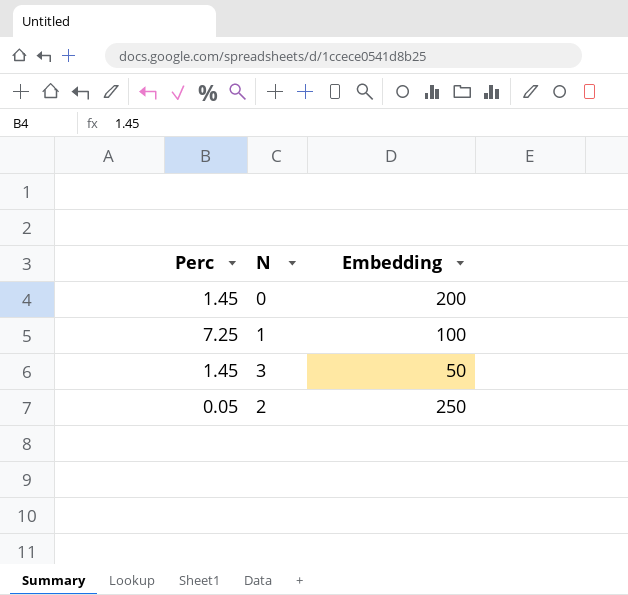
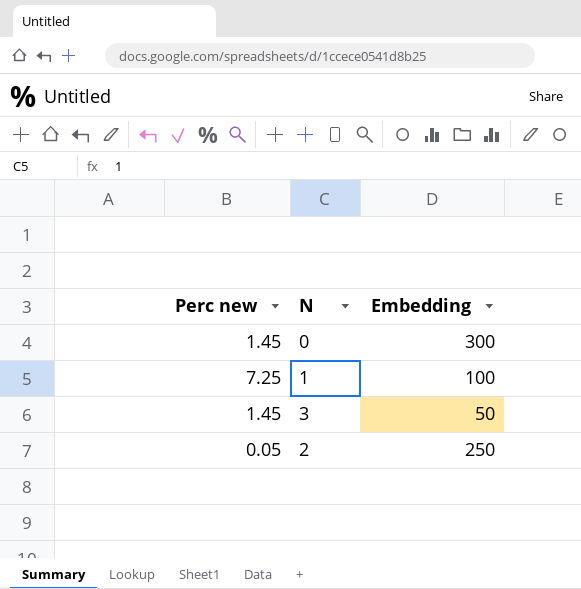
column name: Perc -> Perc new
0 | Embedding: 200 -> 300

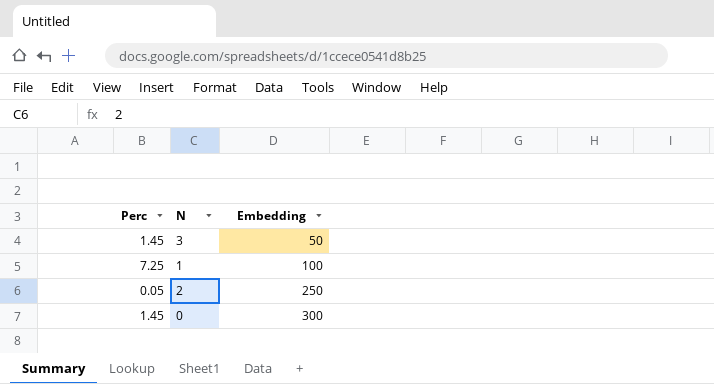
row order: none -> Embedding ascending
column name: Perc new -> Perc

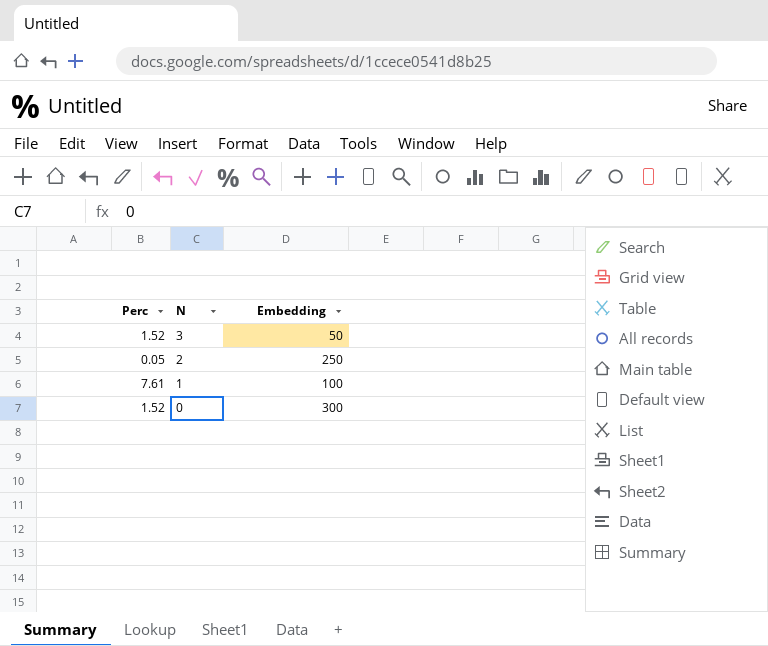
row order: Embedding ascending -> N descending
3 | Perc: 1.45 -> 1.52
1 | Perc: 7.25 -> 7.61
0 | Perc: 1.45 -> 1.52

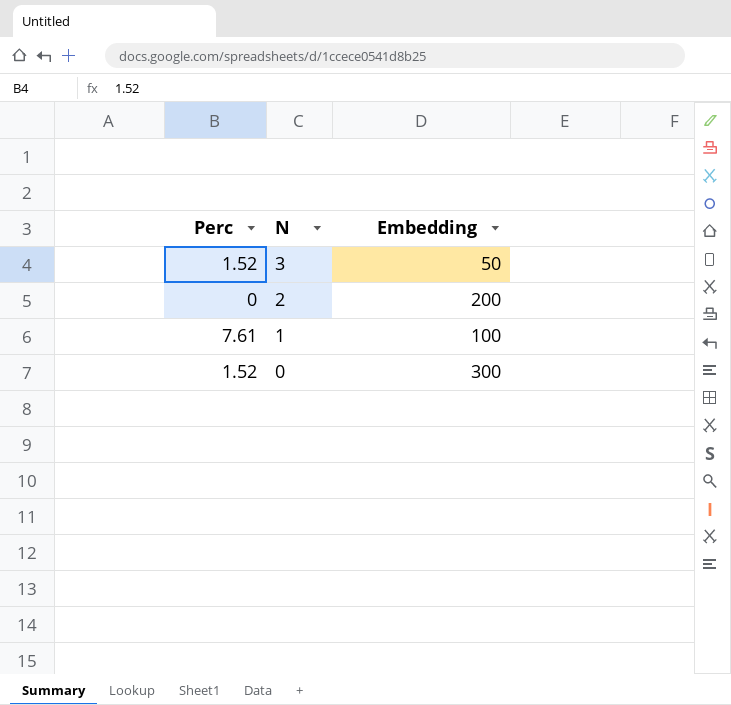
2 | Perc: 0.05 -> 0
2 | Embedding: 250 -> 200

